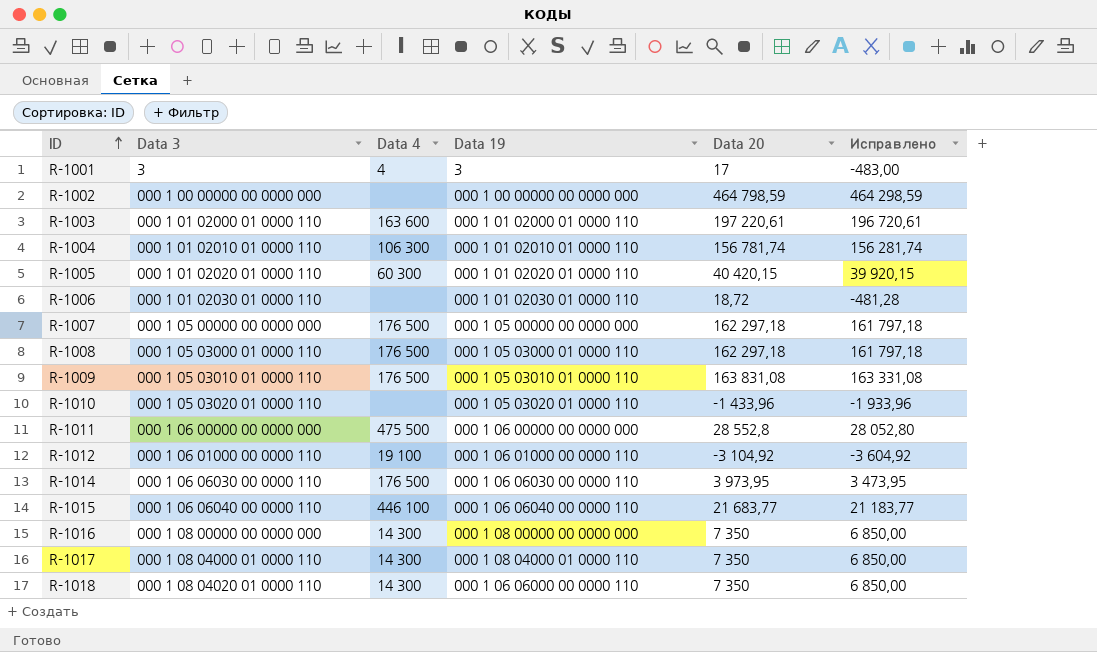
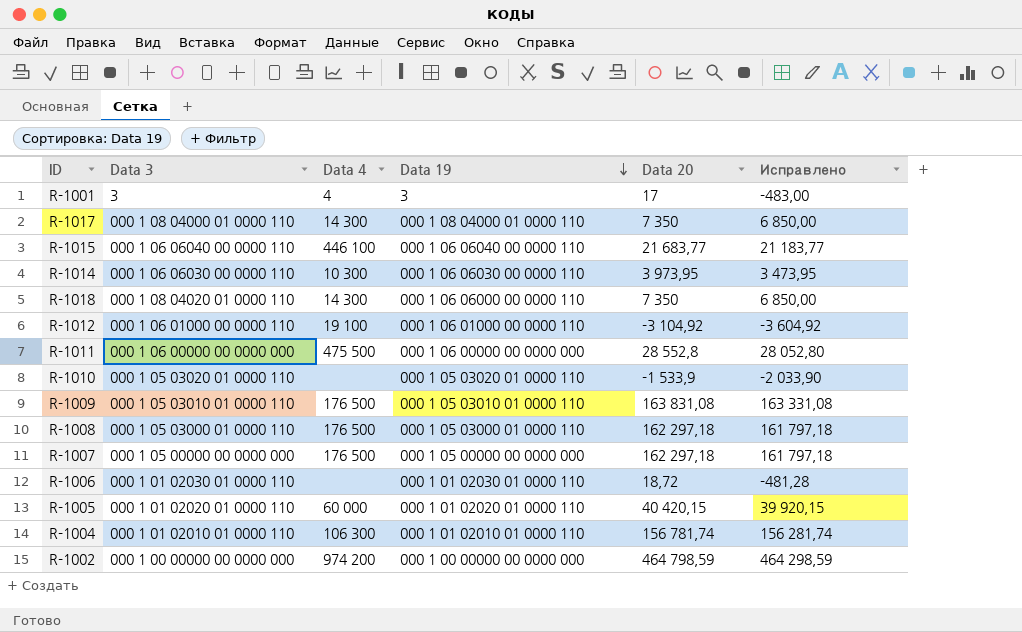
row order: ID ascending -> Data 19 descending
row R-1003: 000 1 01 02000 01 0000 110 | 163 600 | 000 1 01 02000 01 0000 110 | 197 220,61 | 196 720,61 -> none
row R-1016: 000 1 08 00000 00 0000 000 | 14 300 | 000 1 08 00000 00 0000 000 | 7 350 | 6 850,00 -> none
R-1014 | Data 4: 176 500 -> 10 300
R-1010 | Data 20: -1 433,96 -> -1 533,9
R-1010 | Исправлено: -1 933,96 -> -2 033,90
R-1005 | Data 4: 60 300 -> 60 000
R-1002 | Data 4: none -> 974 200

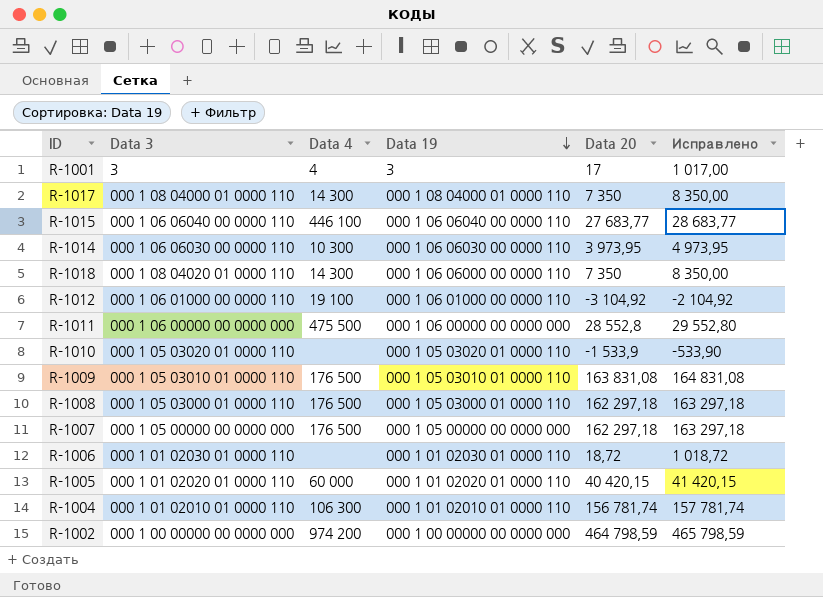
column Исправлено | formula: [Data 20] - 500 -> [Data 20] + 1000
R-1015 | Data 20: 21 683,77 -> 27 683,77

